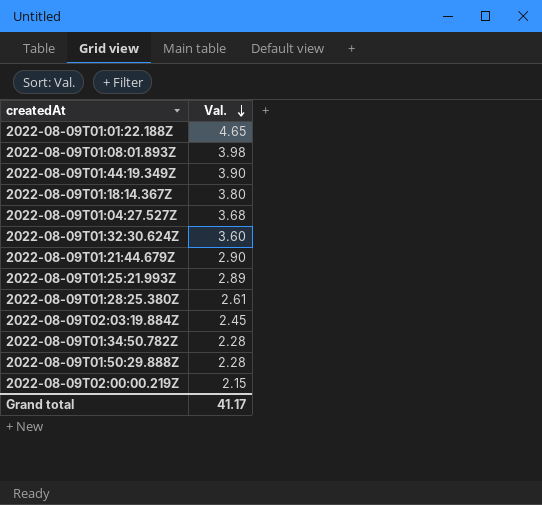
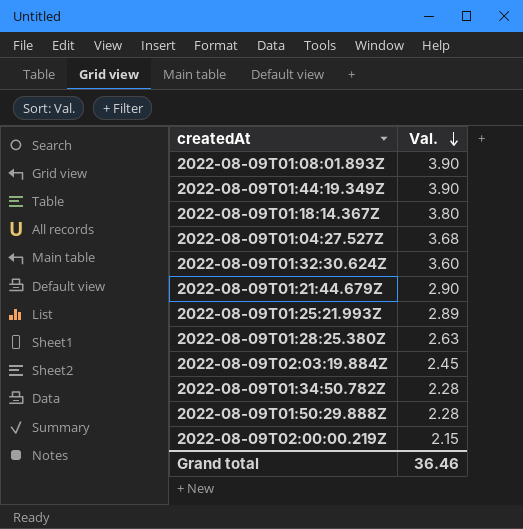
row 2022-08-09T01:01:22.188Z: 4.65 -> none
2022-08-09T01:08:01.893Z | Val.: 3.98 -> 3.90
2022-08-09T01:28:25.380Z | Val.: 2.61 -> 2.63
Grand total | Val.: 41.17 -> 36.46

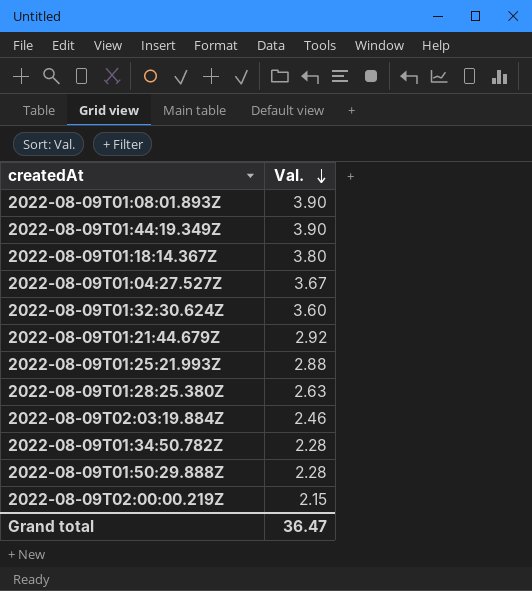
2022-08-09T01:04:27.527Z | Val.: 3.68 -> 3.67
2022-08-09T01:21:44.679Z | Val.: 2.90 -> 2.92
2022-08-09T01:25:21.993Z | Val.: 2.89 -> 2.88
2022-08-09T02:03:19.884Z | Val.: 2.45 -> 2.46
Grand total | Val.: 36.46 -> 36.47

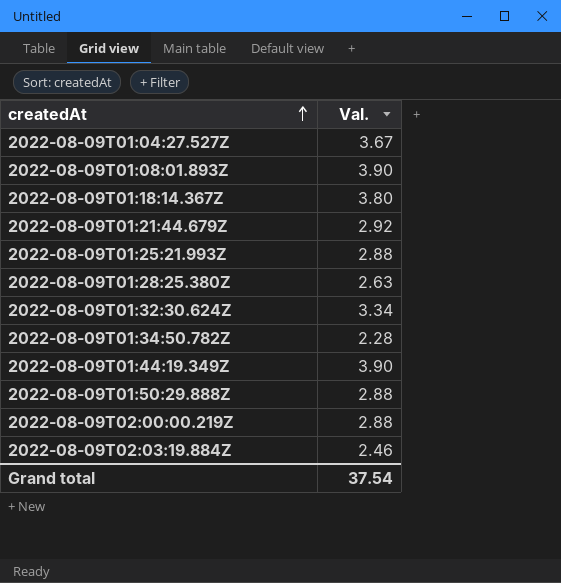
row order: Val. descending -> createdAt ascending
2022-08-09T01:32:30.624Z | Val.: 3.60 -> 3.34
2022-08-09T01:50:29.888Z | Val.: 2.28 -> 2.88
2022-08-09T02:00:00.219Z | Val.: 2.15 -> 2.88
Grand total | Val.: 36.47 -> 37.54

